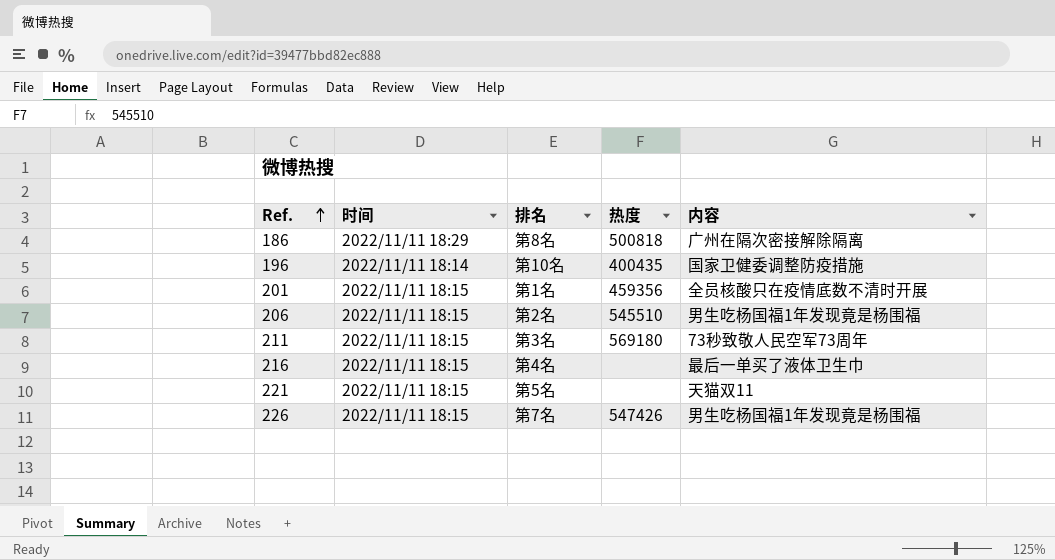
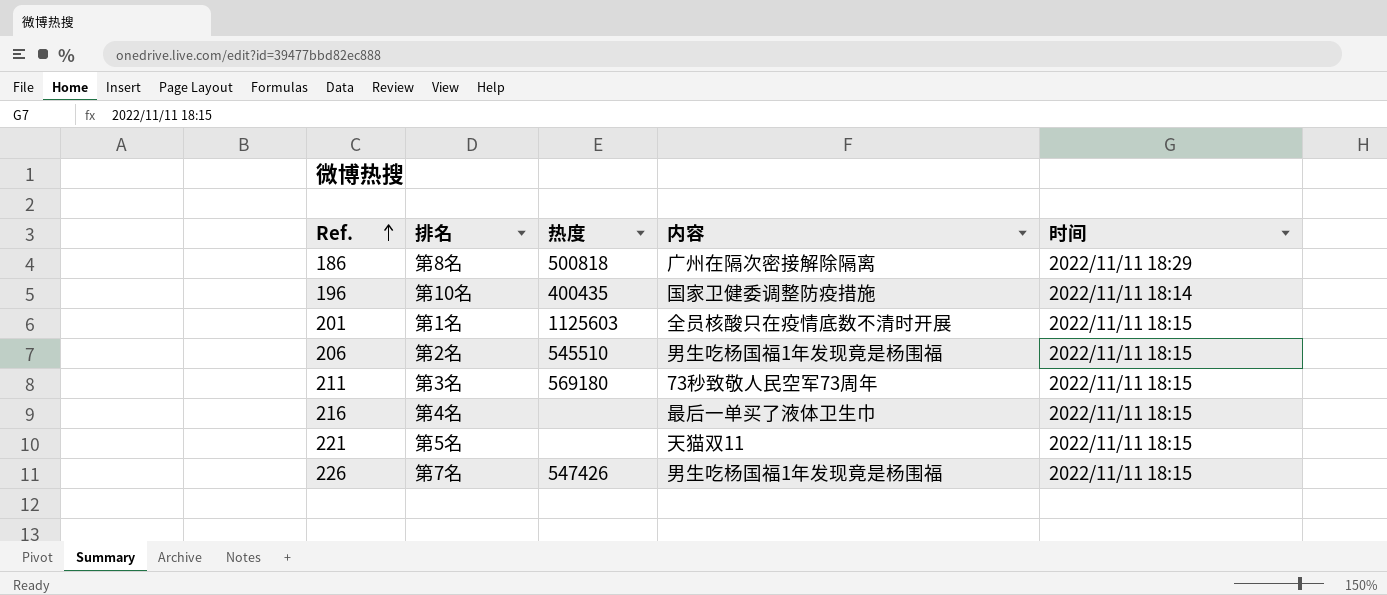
column 时间 | position: 2 -> 5
201 | 热度: 459356 -> 1125603

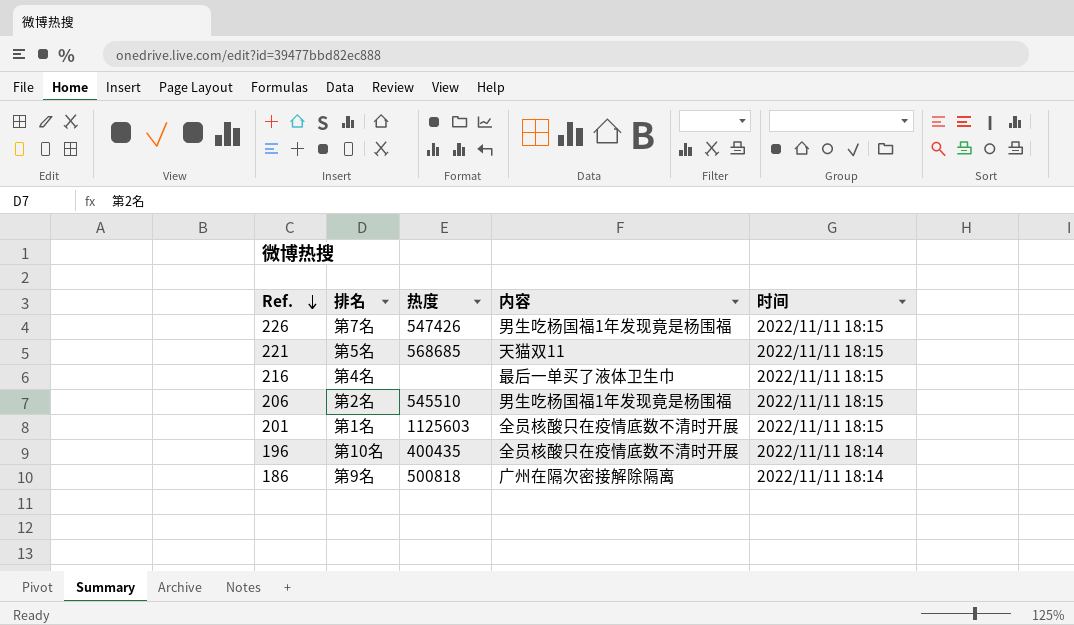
row order: Ref. ascending -> Ref. descending
row 211: 第3名 | 569180 | 73秒致敬人民空军73周年 | 2022/11/11 18:15 -> none
221 | 热度: none -> 568685
196 | 内容: 国家卫健委调整防疫措施 -> 全员核酸只在疫情底数不清时开展
186 | 排名: 第8名 -> 第9名
186 | 时间: 2022/11/11 18:29 -> 2022/11/11 18:14

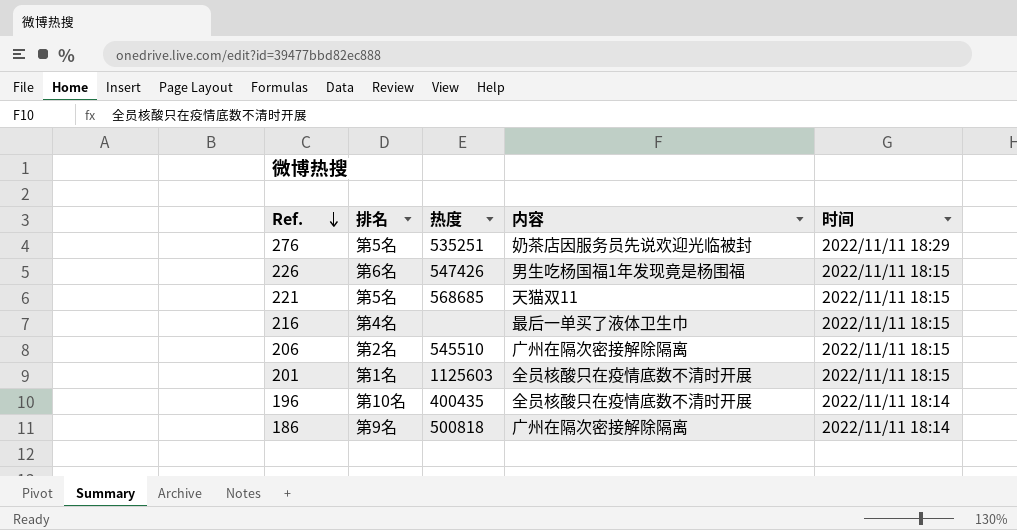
row 276: none -> 第5名 | 535251 | 奶茶店因服务员先说欢迎光临被封 | 2022/11/11 18:29
226 | 排名: 第7名 -> 第6名
206 | 内容: 男生吃杨国福1年发现竟是杨围福 -> 广州在隔次密接解除隔离

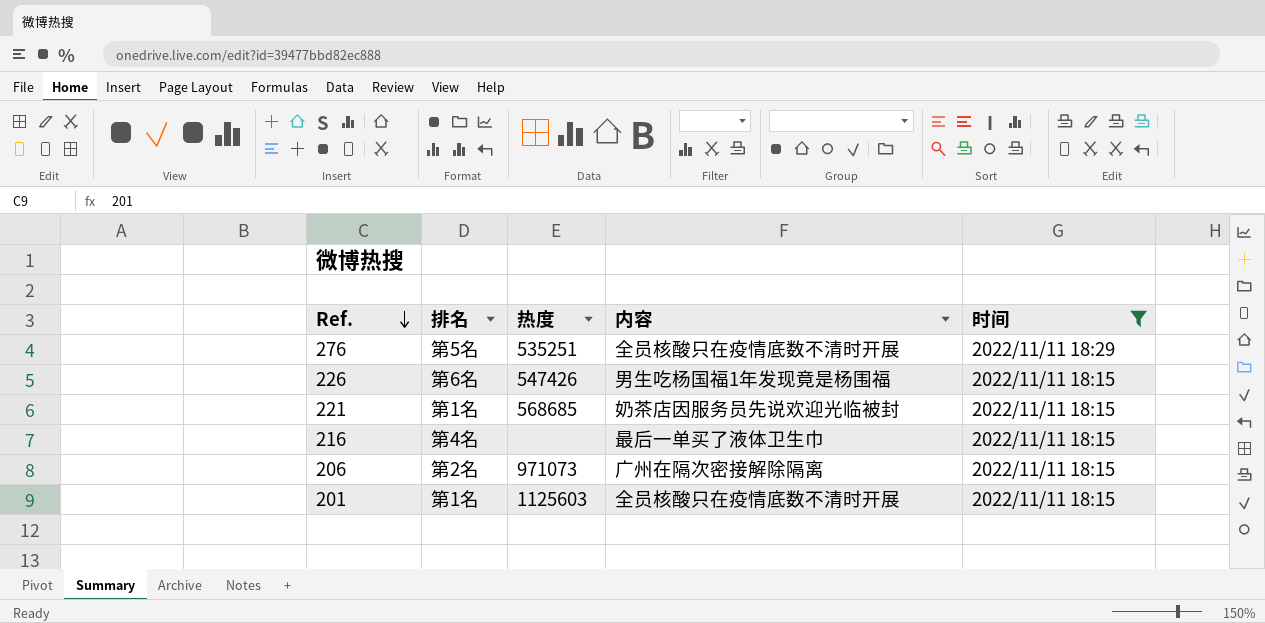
filter: none -> 时间 != 2022/11/11 18:14
276 | 内容: 奶茶店因服务员先说欢迎光临被封 -> 全员核酸只在疫情底数不清时开展
221 | 排名: 第5名 -> 第1名
221 | 内容: 天猫双11 -> 奶茶店因服务员先说欢迎光临被封
206 | 热度: 545510 -> 971073

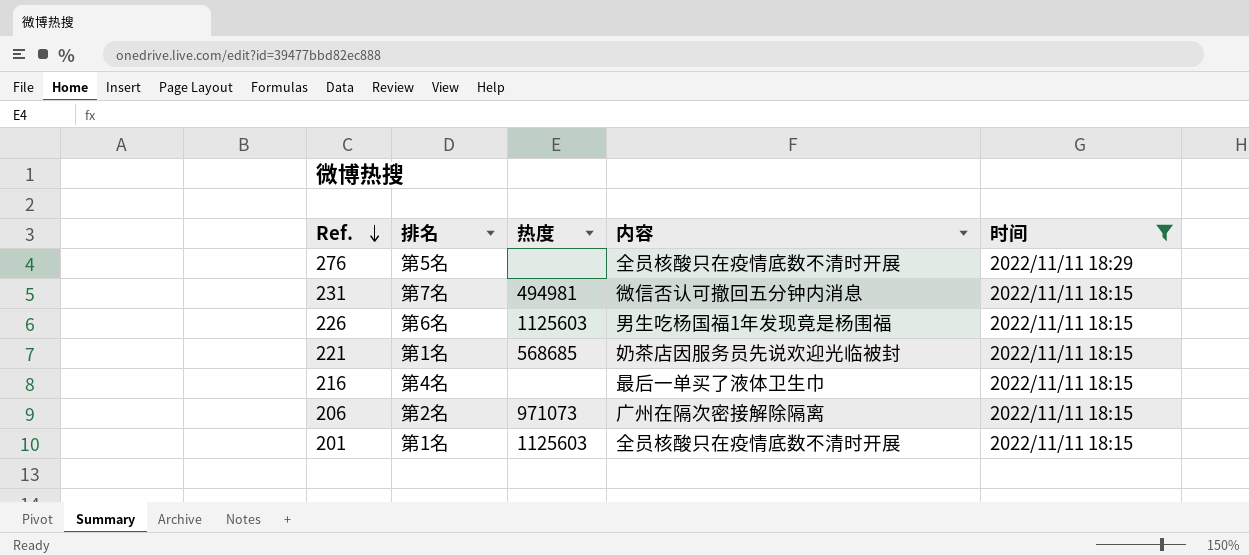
276 | 热度: 535251 -> none
row 231: none -> 第7名 | 494981 | 微信否认可撤回五分钟内消息 | 2022/11/11 18:15
226 | 热度: 547426 -> 1125603

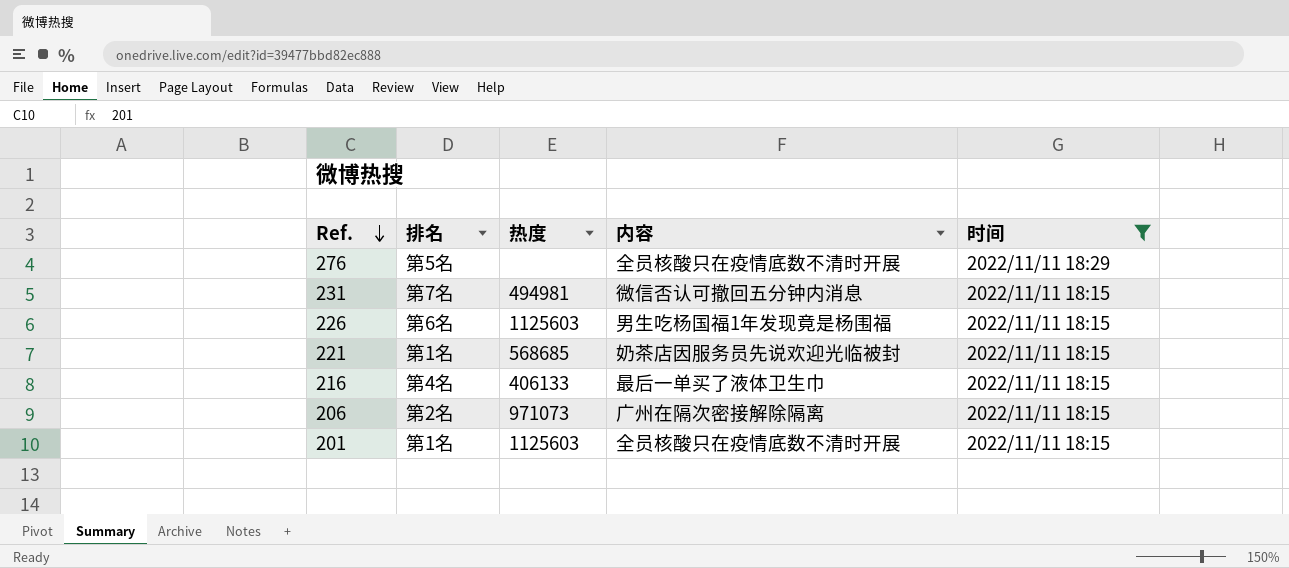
216 | 热度: none -> 406133

